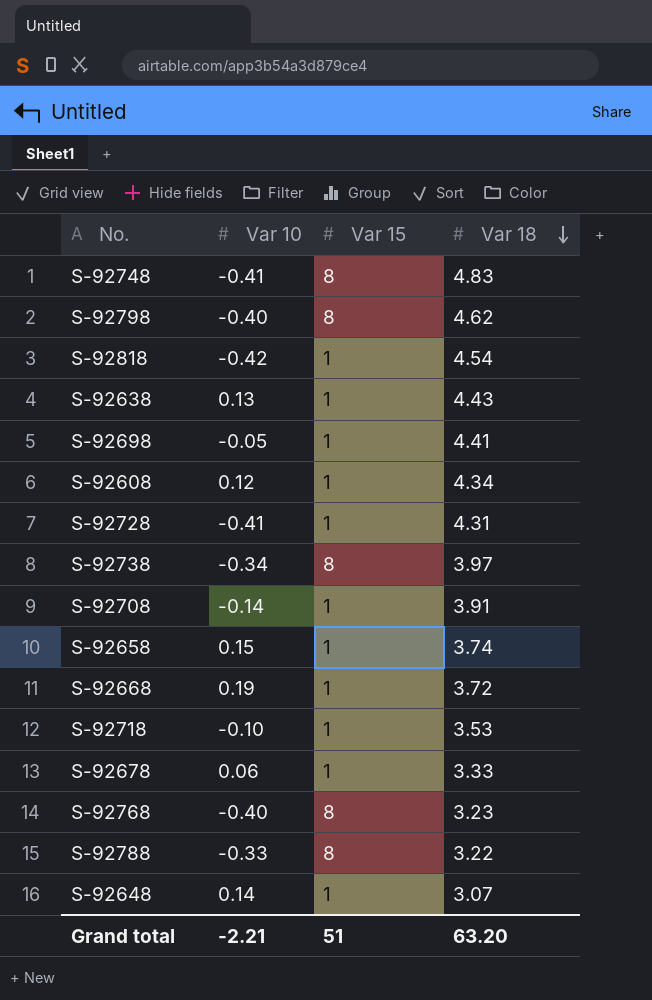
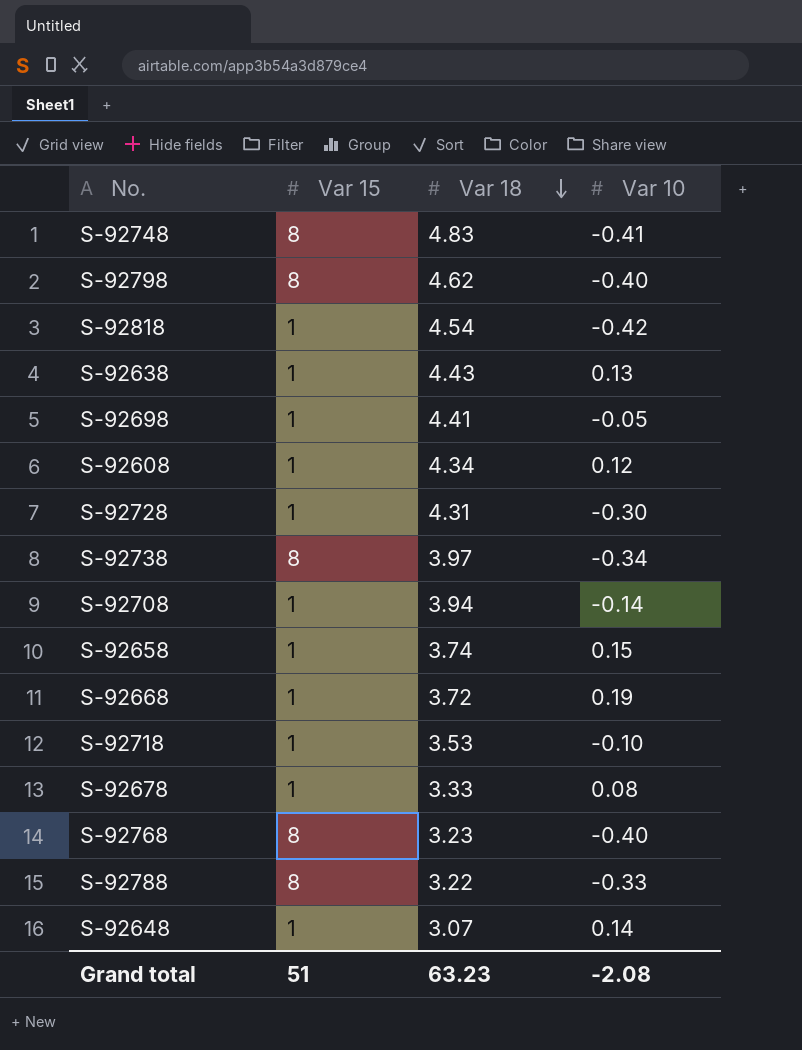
column Var 10 | position: 2 -> 4
S-92728 | Var 10: -0.41 -> -0.30
S-92708 | Var 18: 3.91 -> 3.94
S-92678 | Var 10: 0.06 -> 0.08
Grand total | Var 18: 63.20 -> 63.23
Grand total | Var 10: -2.21 -> -2.08

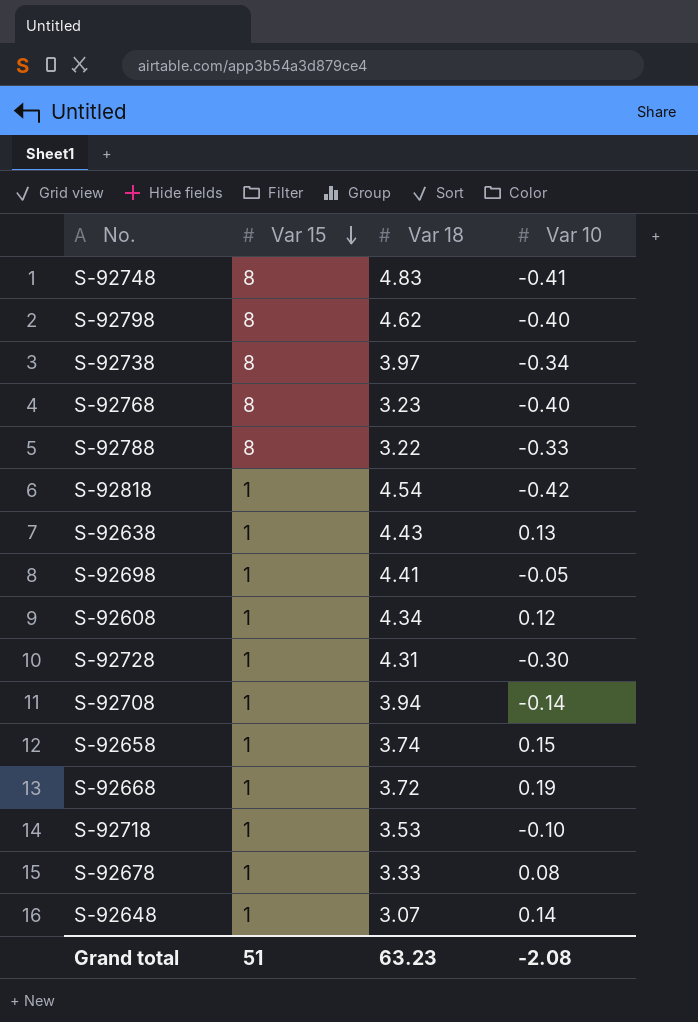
row order: Var 18 descending -> Var 15 descending

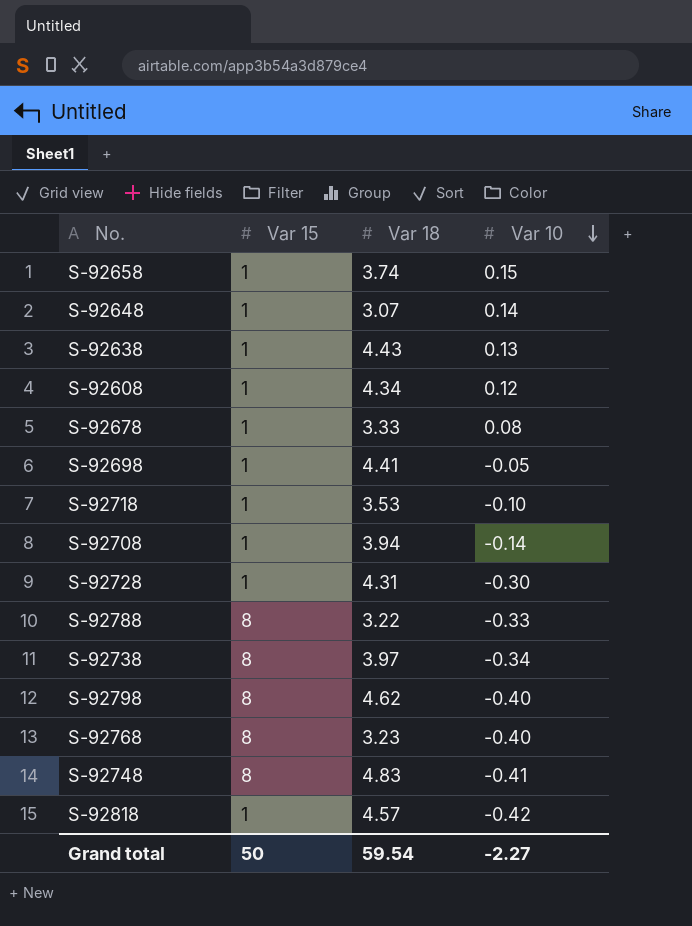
row order: Var 15 descending -> Var 10 descending
row S-92668: 1 | 3.72 | 0.19 -> none
S-92818 | Var 18: 4.54 -> 4.57
Grand total | Var 15: 51 -> 50
Grand total | Var 18: 63.23 -> 59.54
Grand total | Var 10: -2.08 -> -2.27

